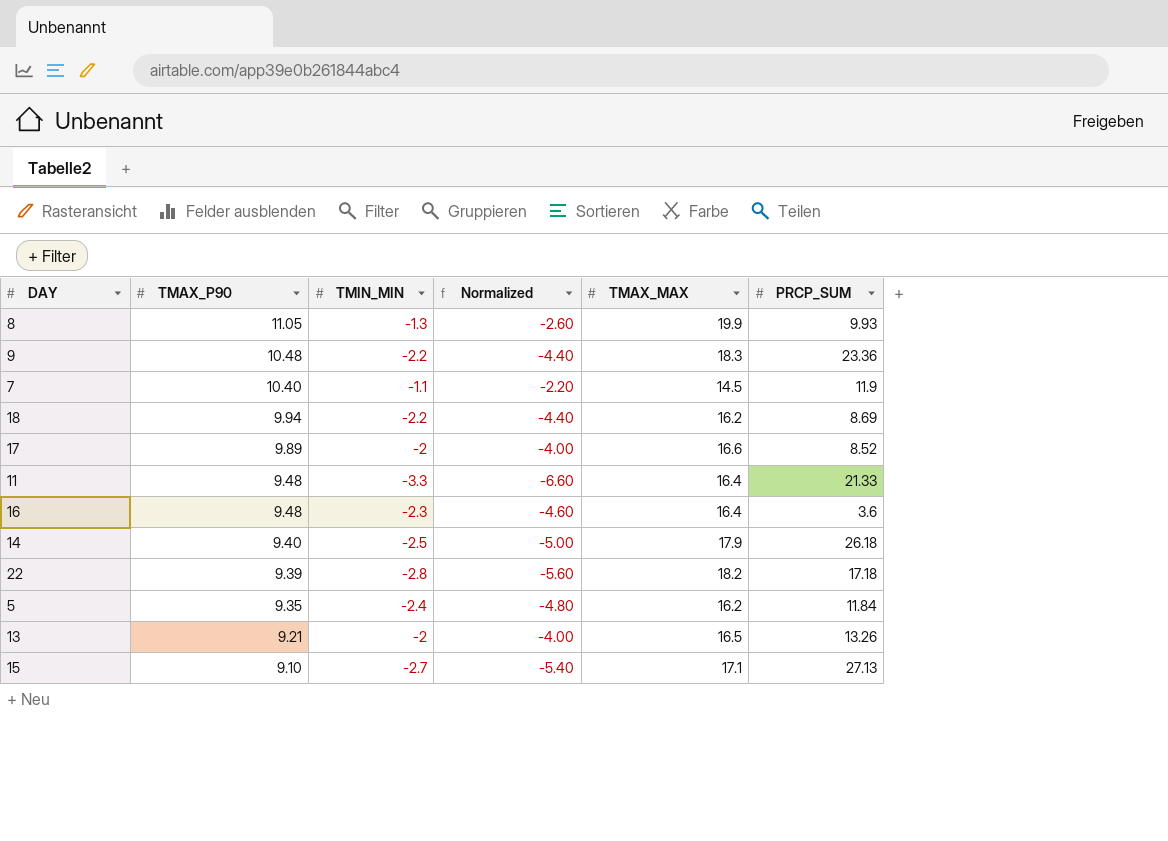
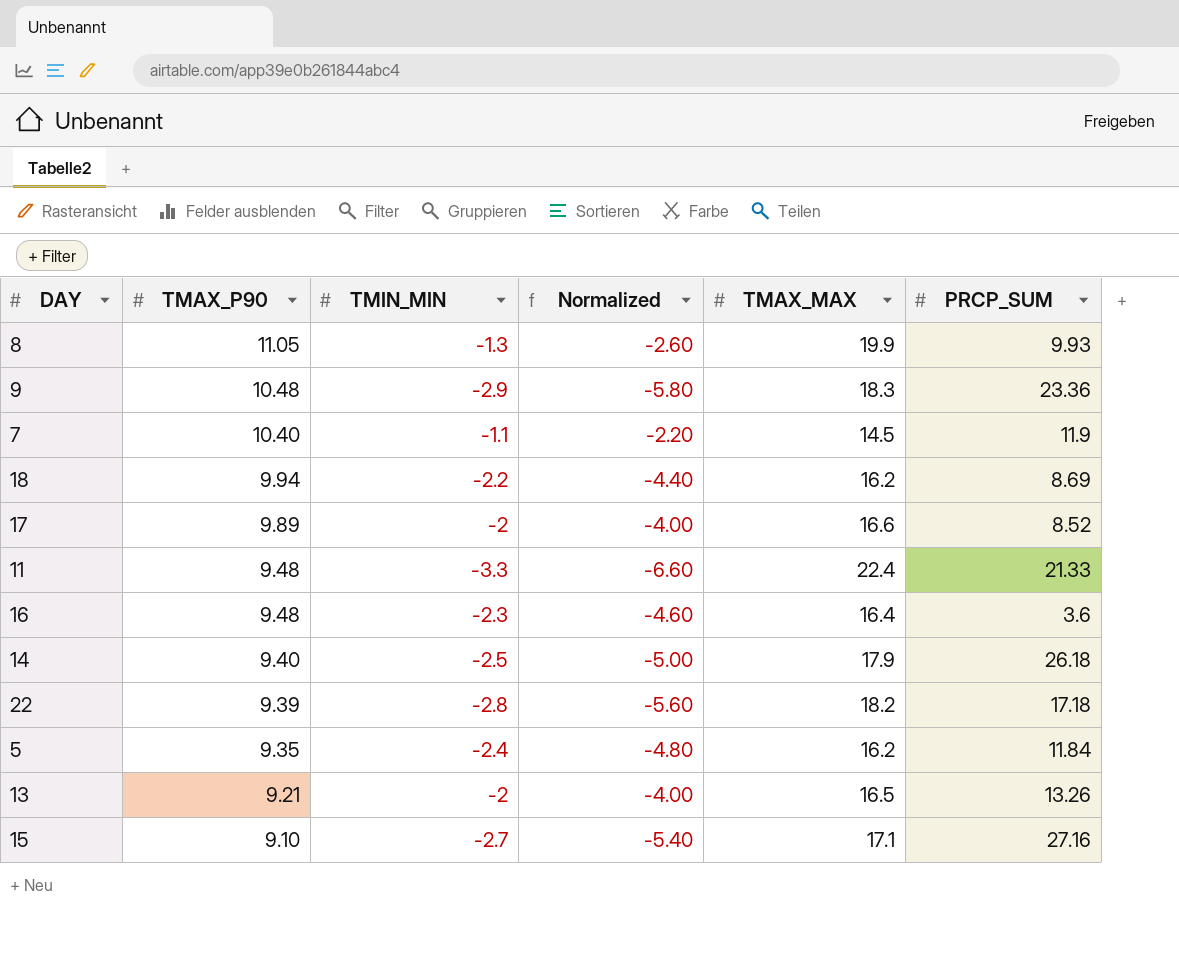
9 | TMIN_MIN: -2.2 -> -2.9
9 | Normalized: -4.40 -> -5.80
11 | TMAX_MAX: 16.4 -> 22.4
15 | PRCP_SUM: 27.13 -> 27.16

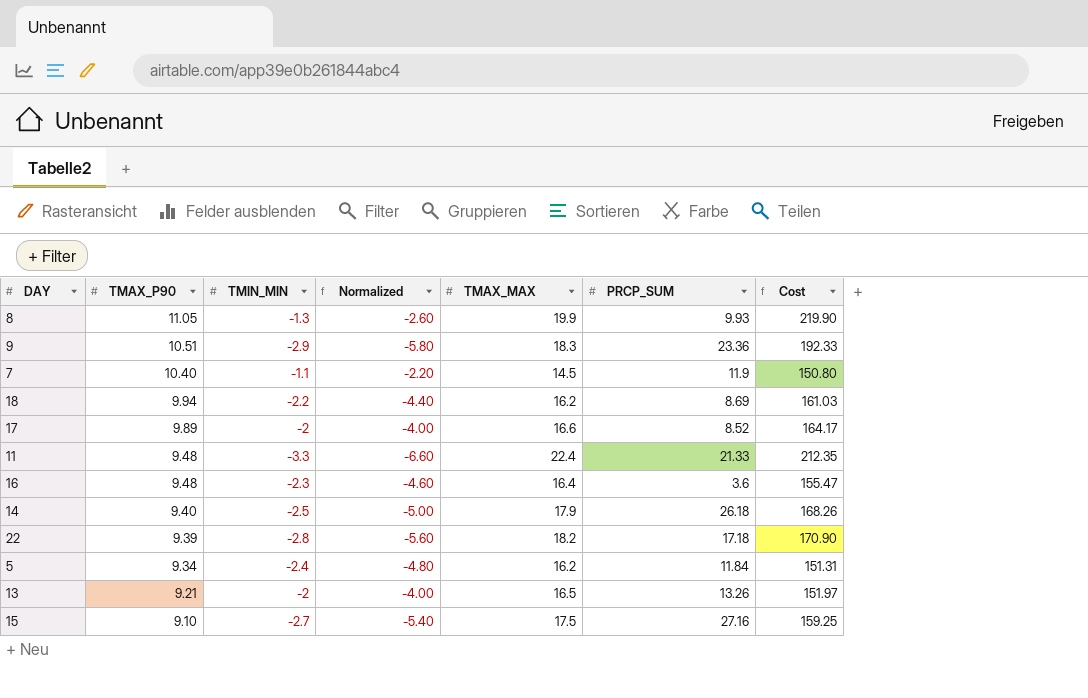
column Cost | formula: none -> [TMAX_P90] * [TMAX_MAX]
9 | TMAX_P90: 10.48 -> 10.51
5 | TMAX_P90: 9.35 -> 9.34
15 | TMAX_MAX: 17.1 -> 17.5

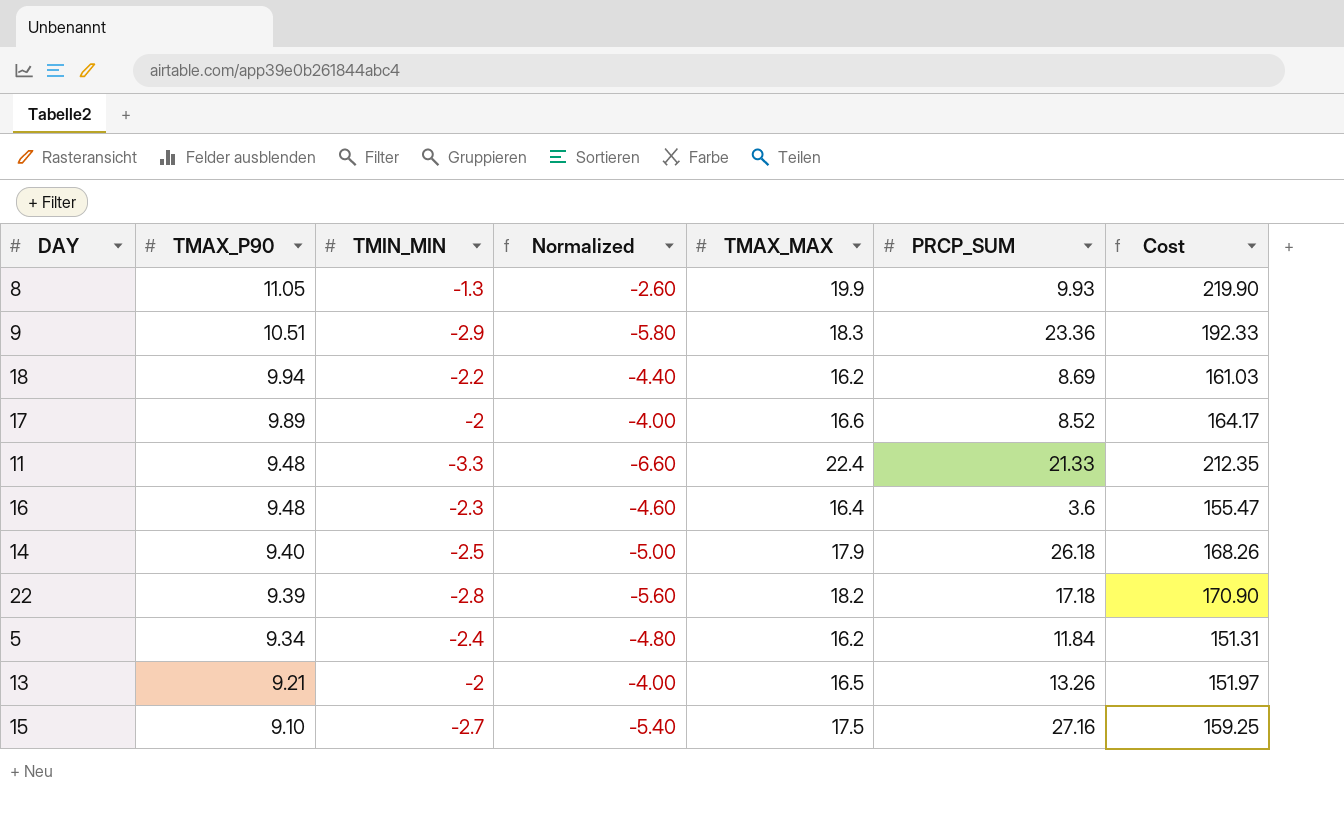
row 7: 10.40 | -1.1 | -2.20 | 14.5 | 11.9 | 150.80 -> none

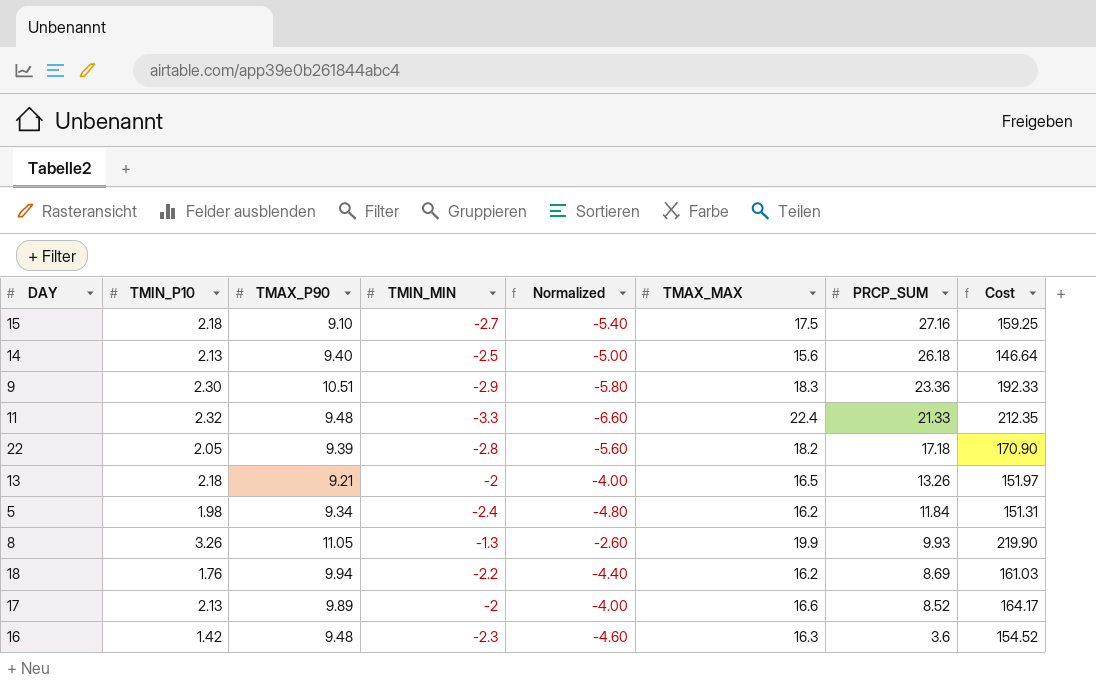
row order: TMAX_P90 descending -> PRCP_SUM descending
column TMIN_P10 | position: none -> 2
14 | TMAX_MAX: 17.9 -> 15.6
14 | Cost: 168.26 -> 146.64
16 | TMAX_MAX: 16.4 -> 16.3
16 | Cost: 155.47 -> 154.52

